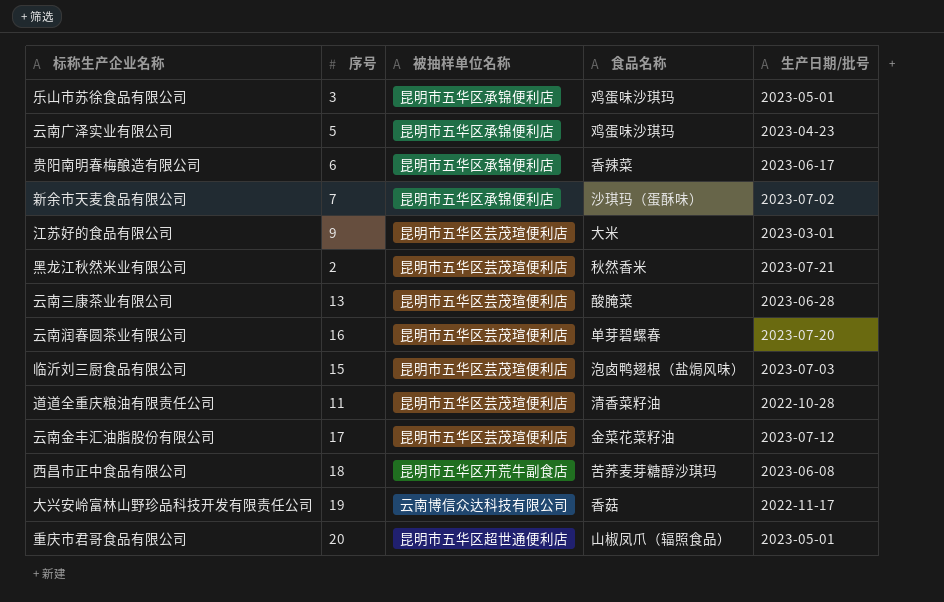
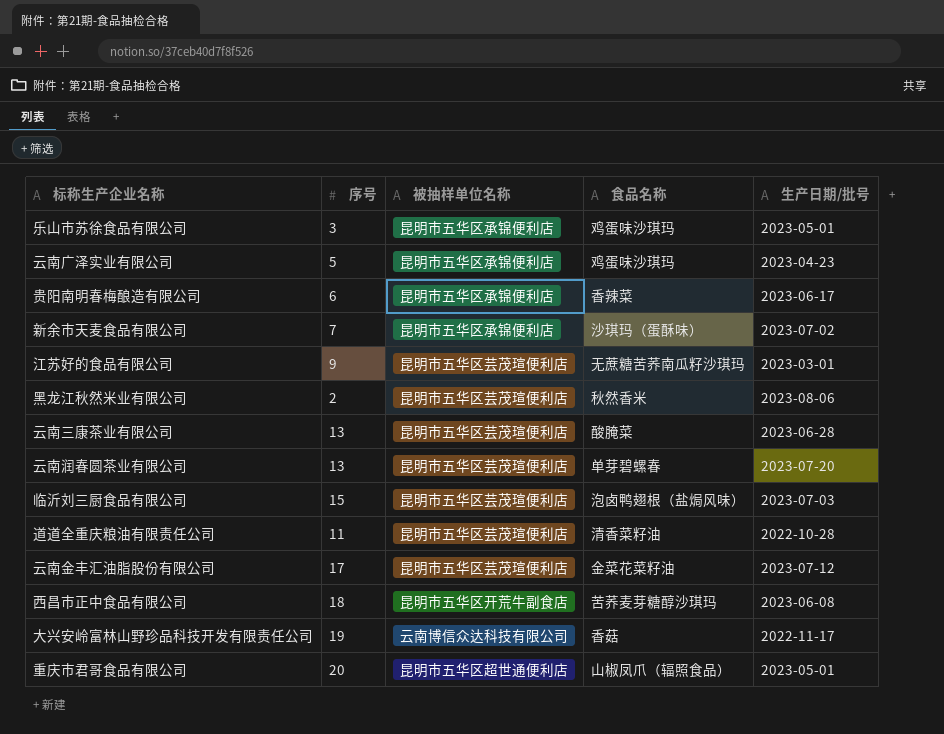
江苏好的食品有限公司 | 食品名称: 大米 -> 无蔗糖苦荞南瓜籽沙琪玛
黑龙江秋然米业有限公司 | 生产日期/批号: 2023-07-21 -> 2023-08-06
云南润春圆茶业有限公司 | 序号: 16 -> 13

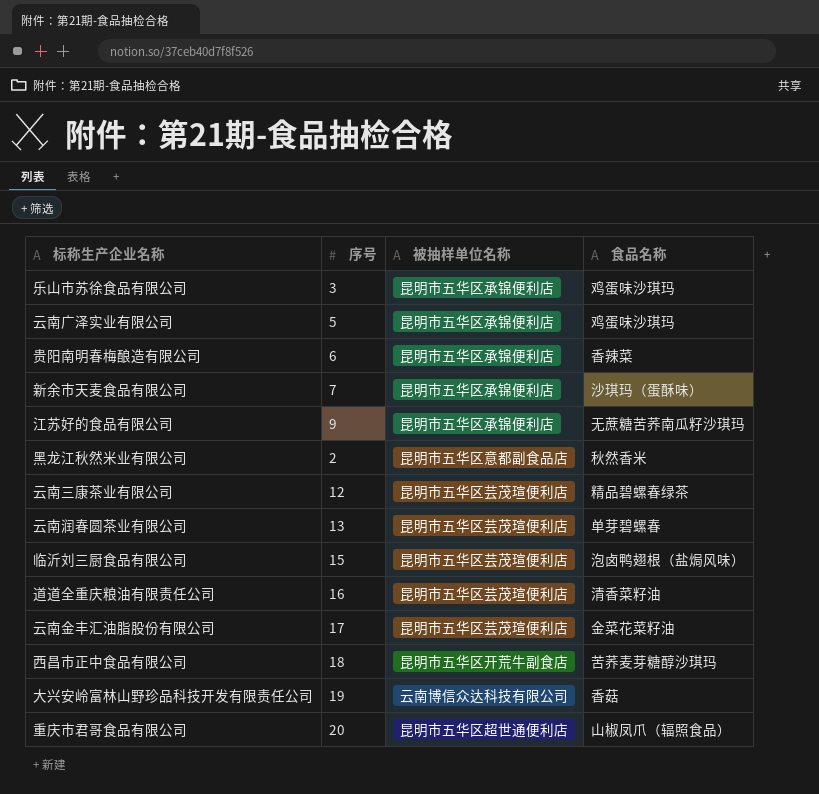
column 生产日期/批号 | position: 5 -> none
江苏好的食品有限公司 | 被抽样单位名称: 昆明市五华区芸茂瑄便利店 -> 昆明市五华区承锦便利店
黑龙江秋然米业有限公司 | 被抽样单位名称: 昆明市五华区芸茂瑄便利店 -> 昆明市五华区意都副食品店
云南三康茶业有限公司 | 序号: 13 -> 12
云南三康茶业有限公司 | 食品名称: 酸腌菜 -> 精品碧螺春绿茶
道道全重庆粮油有限责任公司 | 序号: 11 -> 16

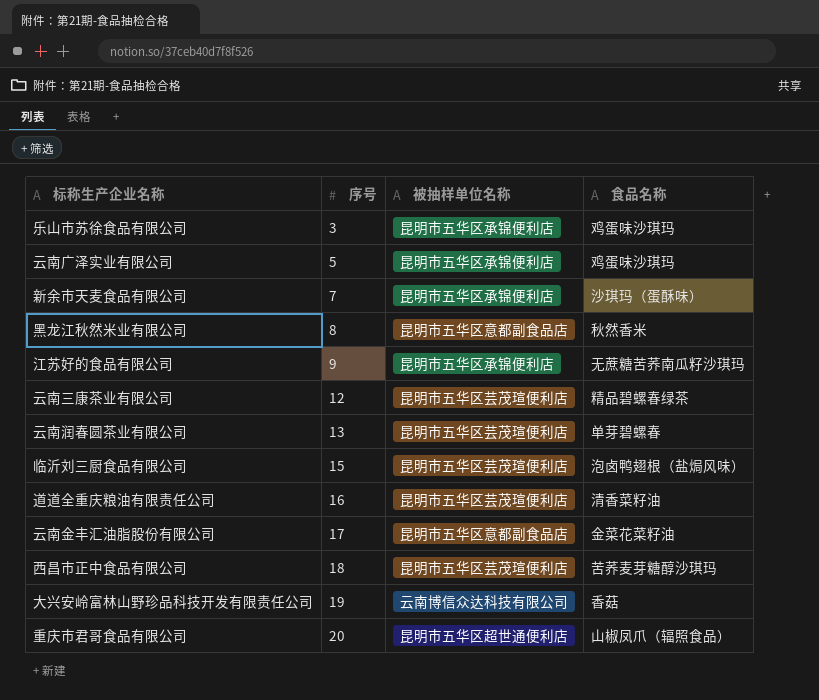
row order: none -> 序号 ascending
row 贵阳南明春梅酿造有限公司: 6 | 昆明市五华区承锦便利店 | 香辣菜 -> none
黑龙江秋然米业有限公司 | 序号: 2 -> 8
云南金丰汇油脂股份有限公司 | 被抽样单位名称: 昆明市五华区芸茂瑄便利店 -> 昆明市五华区意都副食品店
西昌市正中食品有限公司 | 被抽样单位名称: 昆明市五华区开荒牛副食店 -> 昆明市五华区芸茂瑄便利店

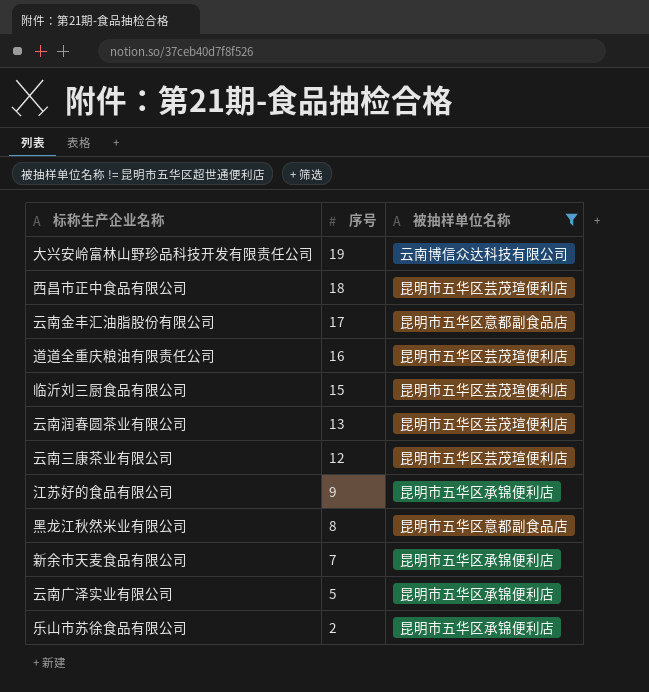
filter: none -> 被抽样单位名称 != 昆明市五华区超世通便利店
row order: 序号 ascending -> 序号 descending
column 食品名称 | position: 4 -> none
乐山市苏徐食品有限公司 | 序号: 3 -> 2

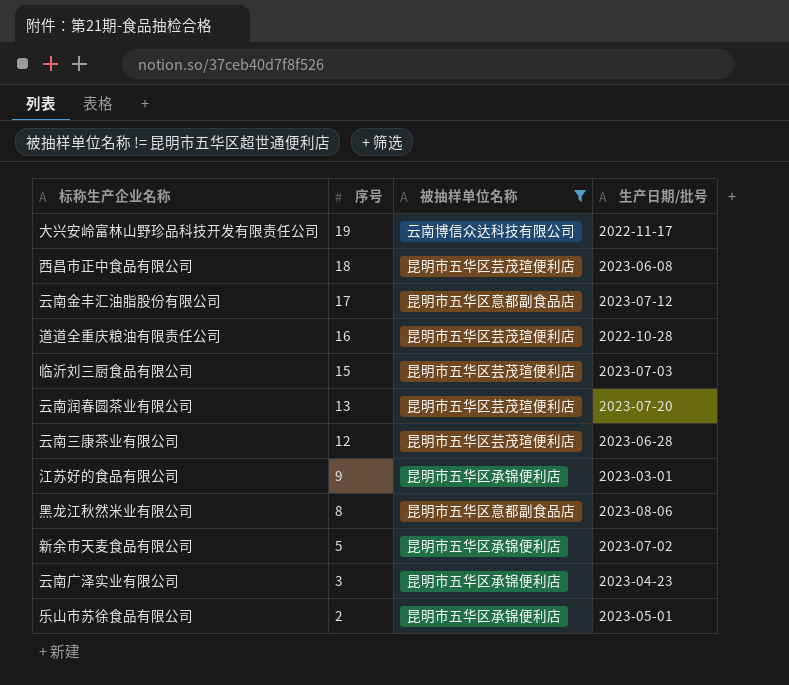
column 生产日期/批号 | position: none -> 4
新余市天麦食品有限公司 | 序号: 7 -> 5
云南广泽实业有限公司 | 序号: 5 -> 3

